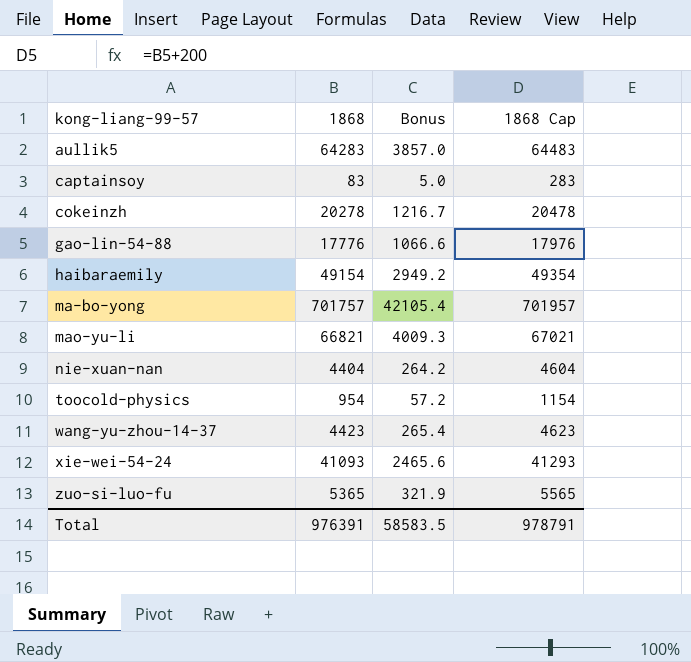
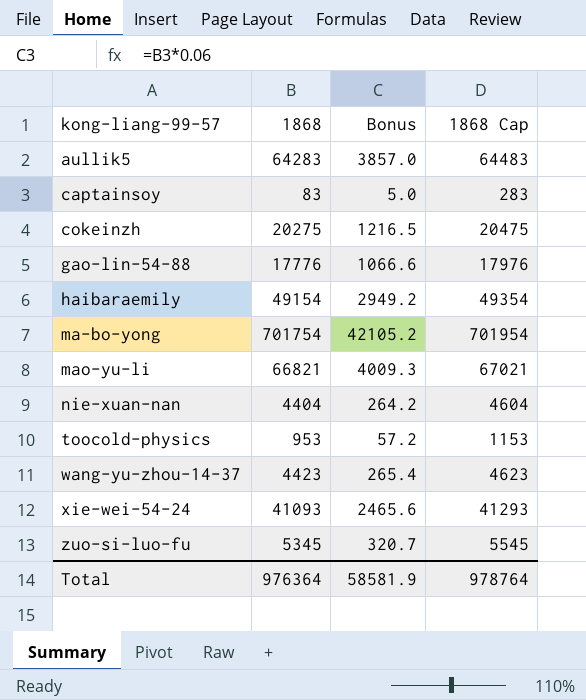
cokeinzh | 1868: 20278 -> 20275
cokeinzh | Bonus: 1216.7 -> 1216.5
cokeinzh | 1868 Cap: 20478 -> 20475
ma-bo-yong | 1868: 701757 -> 701754
ma-bo-yong | Bonus: 42105.4 -> 42105.2
ma-bo-yong | 1868 Cap: 701957 -> 701954
toocold-physics | 1868: 954 -> 953
toocold-physics | 1868 Cap: 1154 -> 1153
zuo-si-luo-fu | 1868: 5365 -> 5345
zuo-si-luo-fu | Bonus: 321.9 -> 320.7
zuo-si-luo-fu | 1868 Cap: 5565 -> 5545
Total | 1868: 976391 -> 976364
Total | Bonus: 58583.5 -> 58581.9
Total | 1868 Cap: 978791 -> 978764

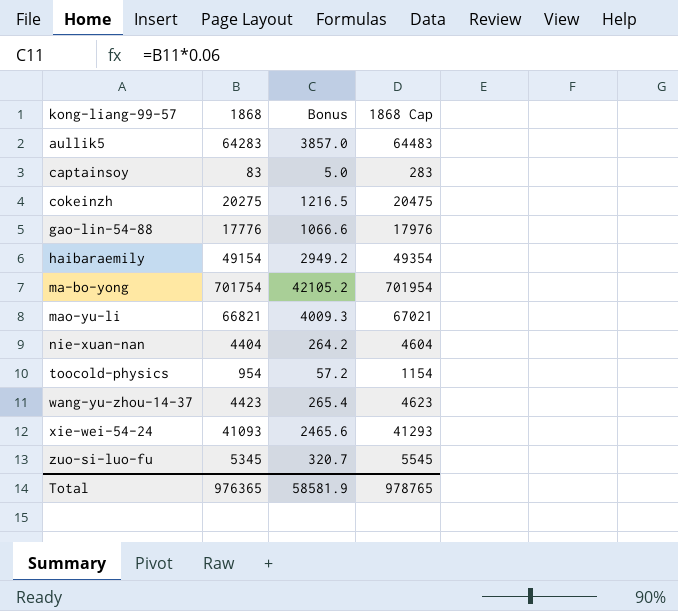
toocold-physics | 1868: 953 -> 954
toocold-physics | 1868 Cap: 1153 -> 1154
Total | 1868: 976364 -> 976365
Total | 1868 Cap: 978764 -> 978765

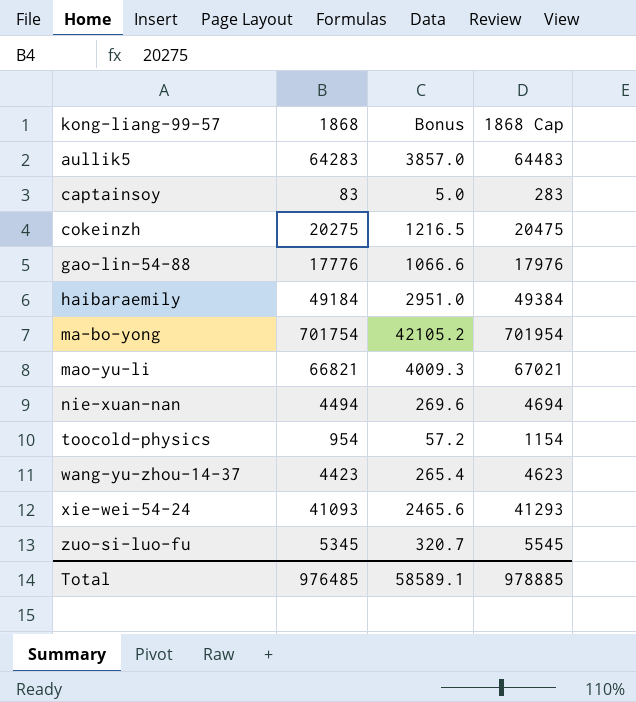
haibaraemily | 1868: 49154 -> 49184
haibaraemily | Bonus: 2949.2 -> 2951.0
haibaraemily | 1868 Cap: 49354 -> 49384
nie-xuan-nan | 1868: 4404 -> 4494
nie-xuan-nan | Bonus: 264.2 -> 269.6
nie-xuan-nan | 1868 Cap: 4604 -> 4694
Total | 1868: 976365 -> 976485
Total | Bonus: 58581.9 -> 58589.1
Total | 1868 Cap: 978765 -> 978885

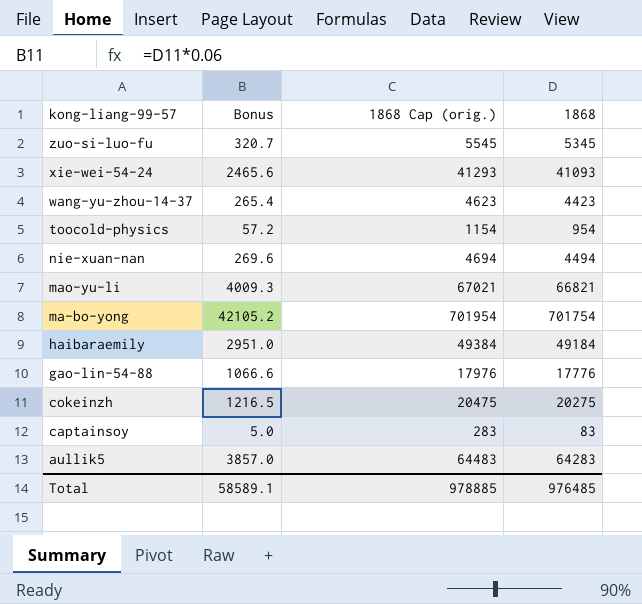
row order: kong-liang-99-57 ascending -> kong-liang-99-57 descending
column name: 1868 Cap -> 1868 Cap (orig.)
column 1868 | position: 2 -> 4

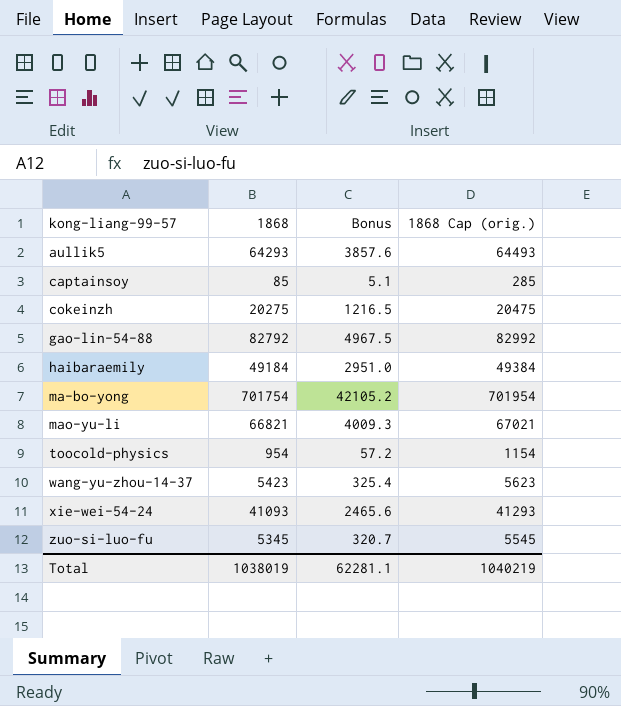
row order: kong-liang-99-57 descending -> kong-liang-99-57 ascending
column 1868 | position: 4 -> 2
row nie-xuan-nan: 269.6 | 4694 | 4494 -> none
aullik5 | 1868: 64283 -> 64293
aullik5 | Bonus: 3857.0 -> 3857.6
aullik5 | 1868 Cap (orig.): 64483 -> 64493
captainsoy | 1868: 83 -> 85
captainsoy | Bonus: 5.0 -> 5.1
captainsoy | 1868 Cap (orig.): 283 -> 285
gao-lin-54-88 | 1868: 17776 -> 82792
gao-lin-54-88 | Bonus: 1066.6 -> 4967.5
gao-lin-54-88 | 1868 Cap (orig.): 17976 -> 82992
wang-yu-zhou-14-37 | 1868: 4423 -> 5423
wang-yu-zhou-14-37 | Bonus: 265.4 -> 325.4
wang-yu-zhou-14-37 | 1868 Cap (orig.): 4623 -> 5623
Total | 1868: 976485 -> 1038019
Total | Bonus: 58589.1 -> 62281.1
Total | 1868 Cap (orig.): 978885 -> 1040219

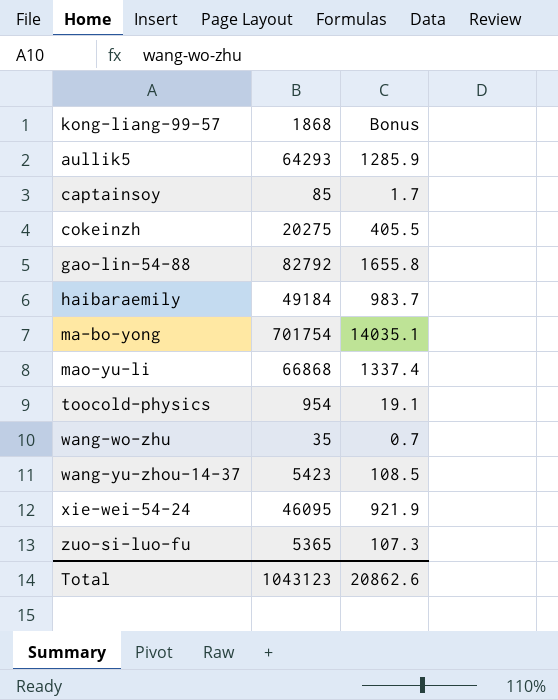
column 1868 Cap (orig.) | formula: [1868] + 200 -> none
column Bonus | formula: [1868] * 0.06 -> [1868] * 0.02
mao-yu-li | 1868: 66821 -> 66868
row wang-wo-zhu: none -> 35 | 0.7
xie-wei-54-24 | 1868: 41093 -> 46095
zuo-si-luo-fu | 1868: 5345 -> 5365
Total | 1868: 1038019 -> 1043123
Total | Bonus: 62281.1 -> 20862.6

